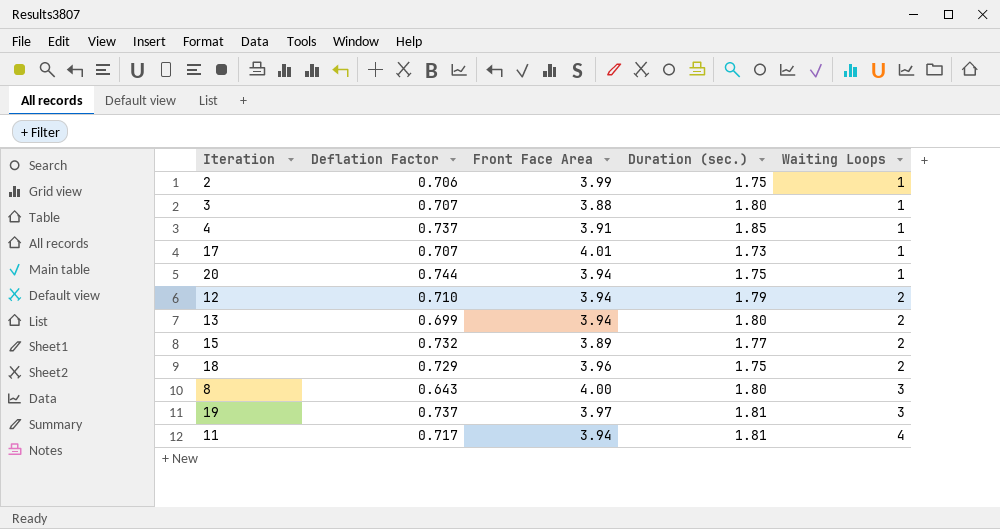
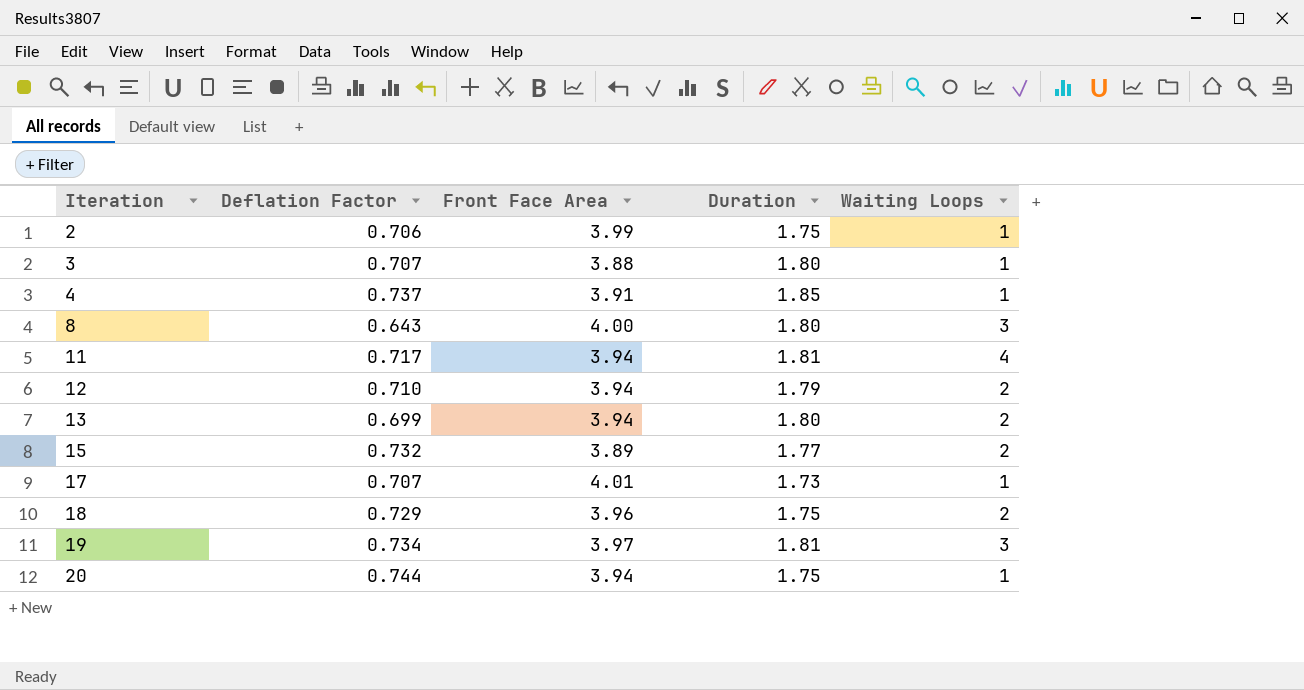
row order: Waiting Loops ascending -> Iteration ascending
column name: Duration (sec.) -> Duration
19 | Deflation Factor: 0.737 -> 0.734

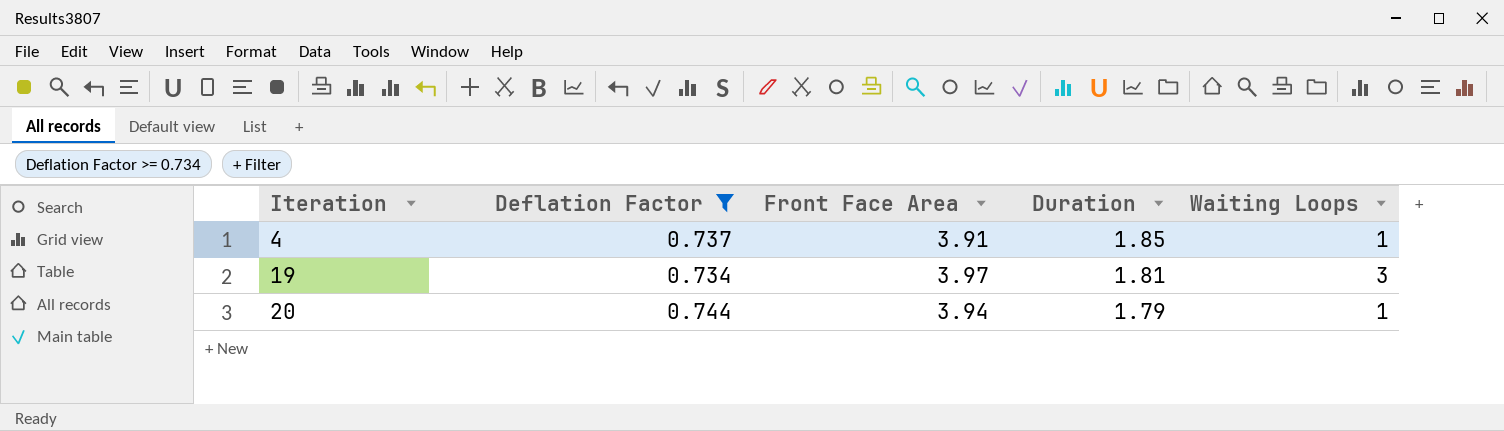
filter: none -> Deflation Factor >= 0.734
20 | Duration: 1.75 -> 1.79

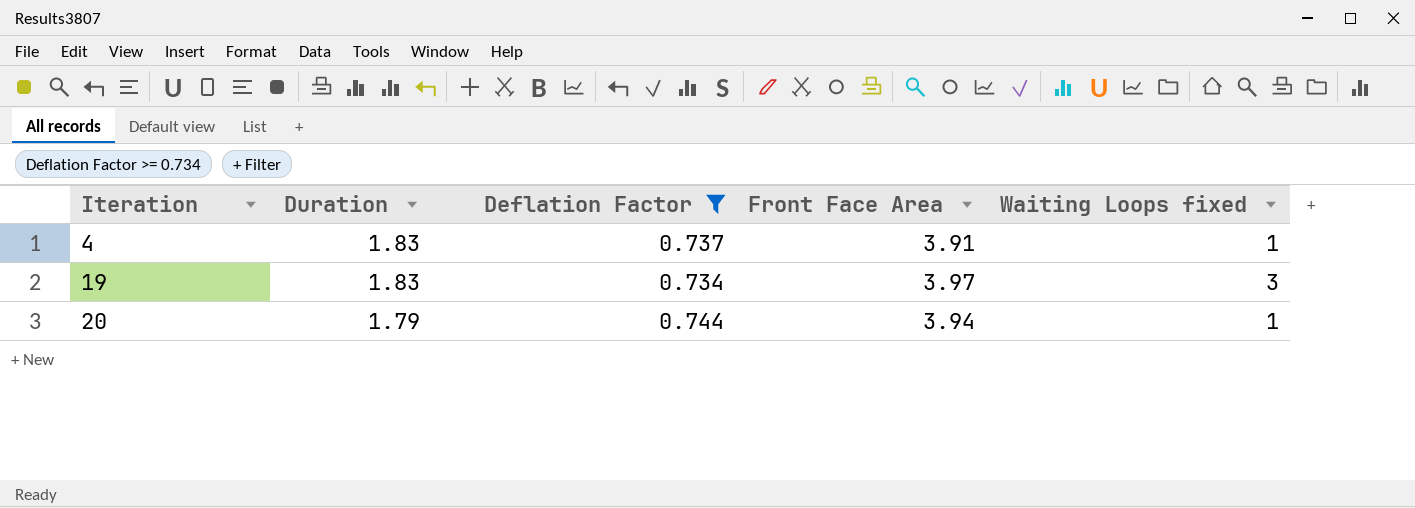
column Duration | position: 4 -> 2
column name: Waiting Loops -> Waiting Loops fixed
4 | Duration: 1.85 -> 1.83
19 | Duration: 1.81 -> 1.83

